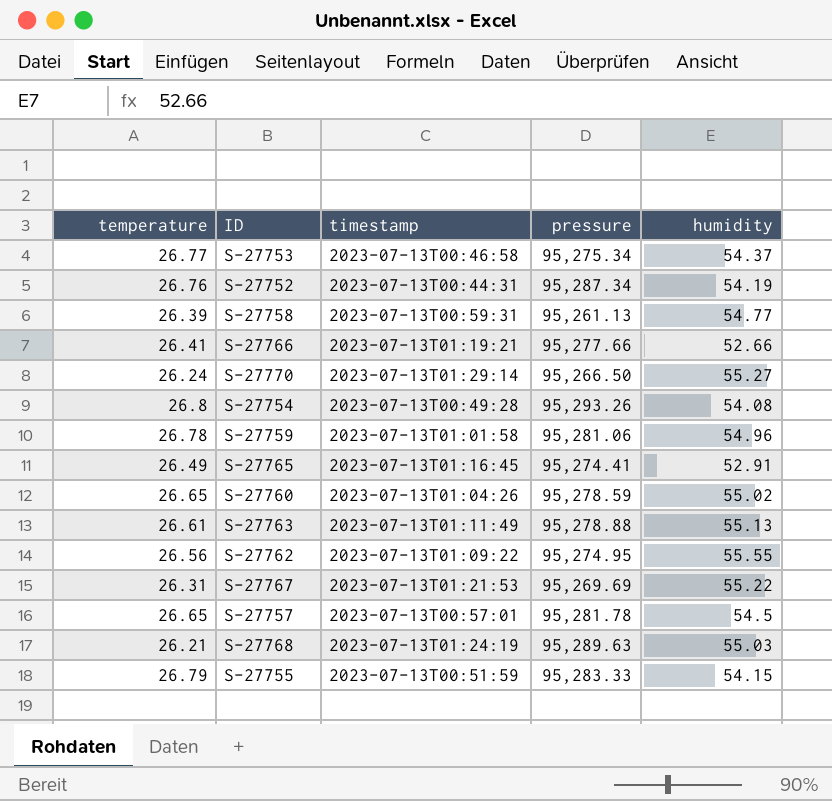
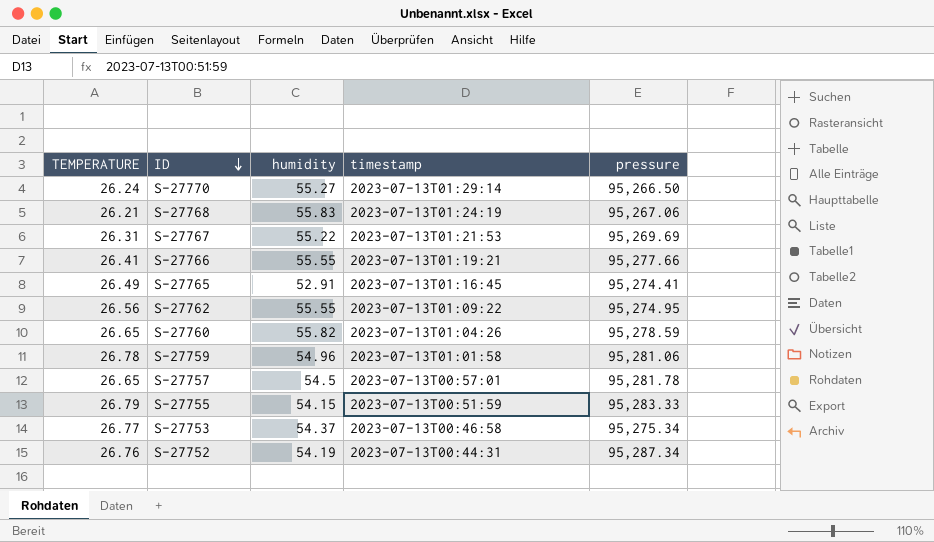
row order: none -> ID descending
column name: temperature -> TEMPERATURE
column humidity | position: 5 -> 3
row S-27758: 26.39 | 2023-07-13T00:59:31 | 95,261.13 | 54.77 -> none
row S-27754: 26.8 | 2023-07-13T00:49:28 | 95,293.26 | 54.08 -> none
row S-27763: 26.61 | 2023-07-13T01:11:49 | 95,278.88 | 55.13 -> none
S-27768 | humidity: 55.03 -> 55.83
S-27768 | pressure: 95,289.63 -> 95,267.06
S-27766 | humidity: 52.66 -> 55.55
S-27760 | humidity: 55.02 -> 55.82

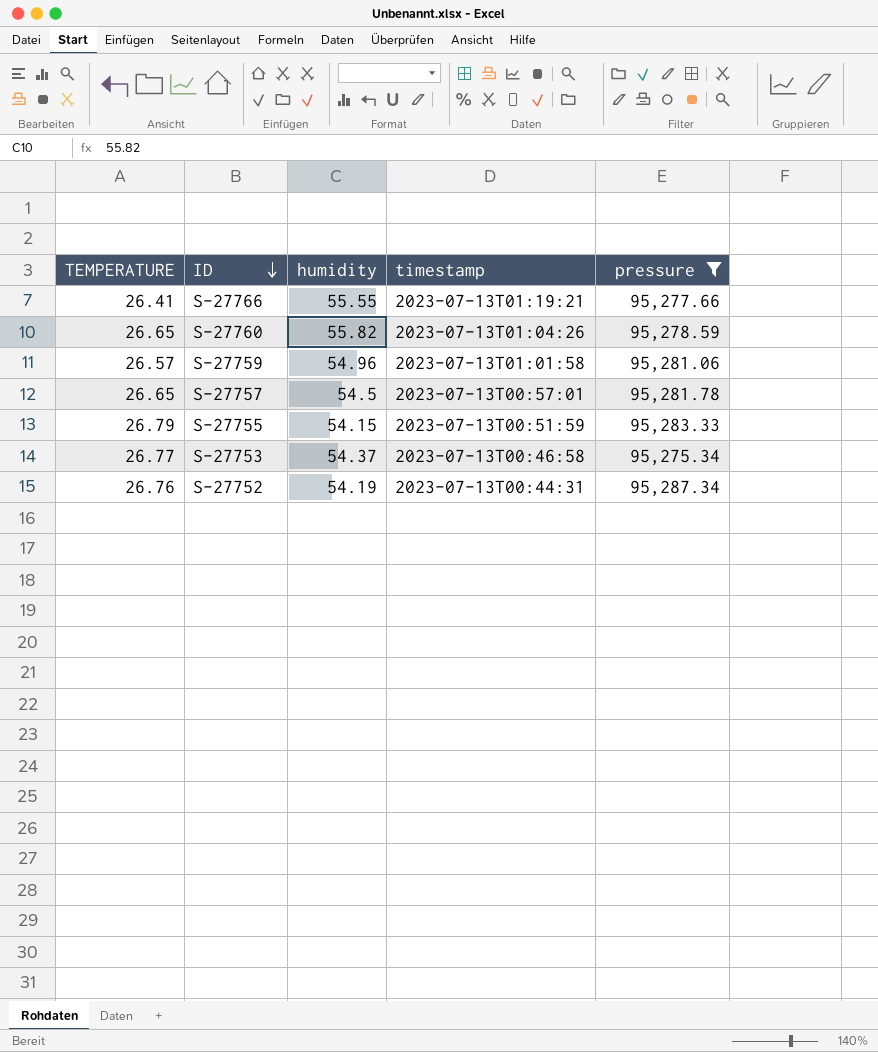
filter: none -> pressure >= 95,275.34
S-27759 | TEMPERATURE: 26.78 -> 26.57

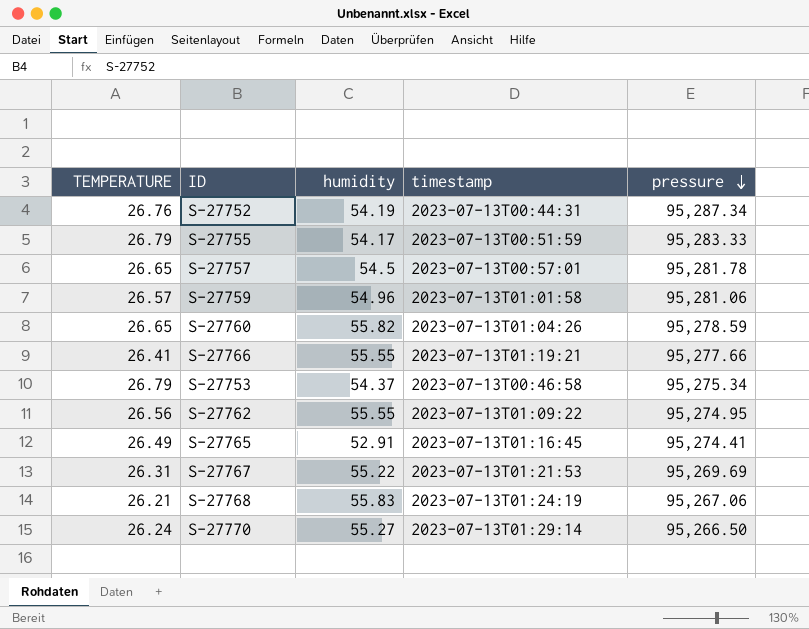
filter: pressure >= 95,275.34 -> none
row order: ID descending -> pressure descending
S-27755 | humidity: 54.15 -> 54.17
S-27753 | TEMPERATURE: 26.77 -> 26.79

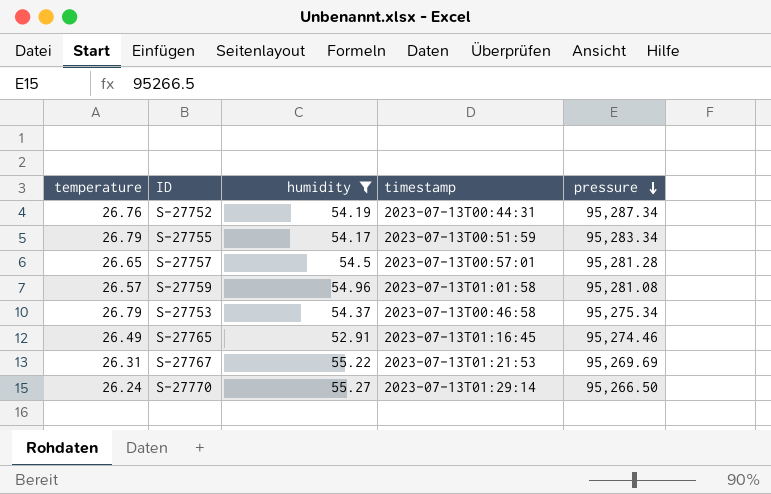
filter: none -> humidity <= 55.27
column name: TEMPERATURE -> temperature
S-27755 | pressure: 95,283.33 -> 95,283.34
S-27757 | pressure: 95,281.78 -> 95,281.28
S-27759 | pressure: 95,281.06 -> 95,281.08
S-27765 | pressure: 95,274.41 -> 95,274.46

